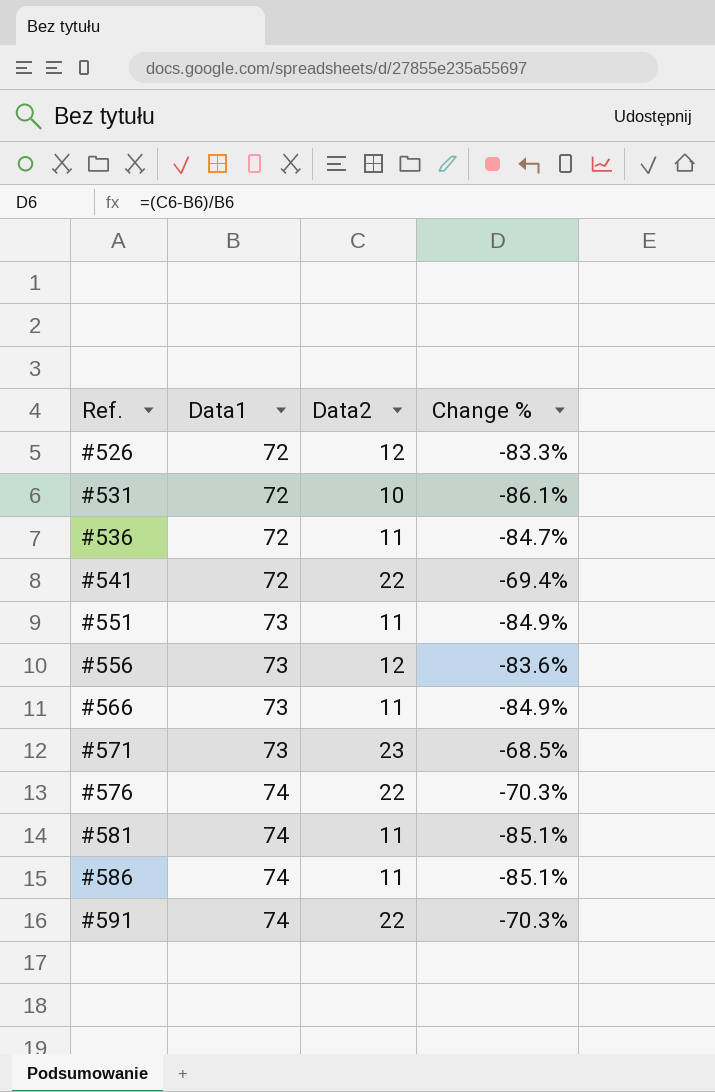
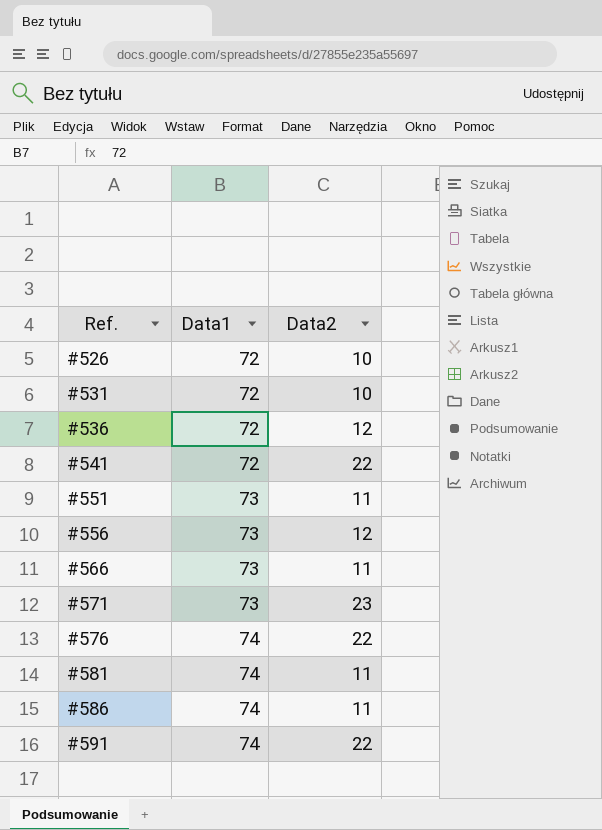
column Change % | formula: ([Data2] - [Data1]) / [Data1] -> none
#526 | Data2: 12 -> 10
#536 | Data2: 11 -> 12

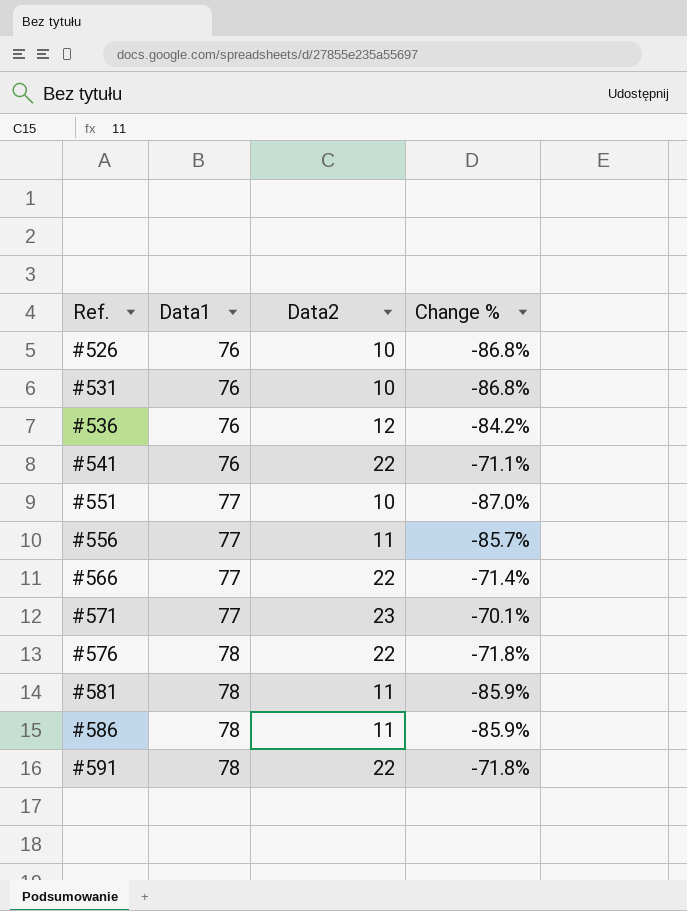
column Change % | formula: none -> ([Data2] - [Data1]) / [Data1]
#526 | Data1: 72 -> 76
#531 | Data1: 72 -> 76
#536 | Data1: 72 -> 76
#541 | Data1: 72 -> 76
#551 | Data1: 73 -> 77
#551 | Data2: 11 -> 10
#556 | Data1: 73 -> 77
#556 | Data2: 12 -> 11
#566 | Data1: 73 -> 77
#566 | Data2: 11 -> 22
#571 | Data1: 73 -> 77
#576 | Data1: 74 -> 78
#581 | Data1: 74 -> 78
#586 | Data1: 74 -> 78
#591 | Data1: 74 -> 78

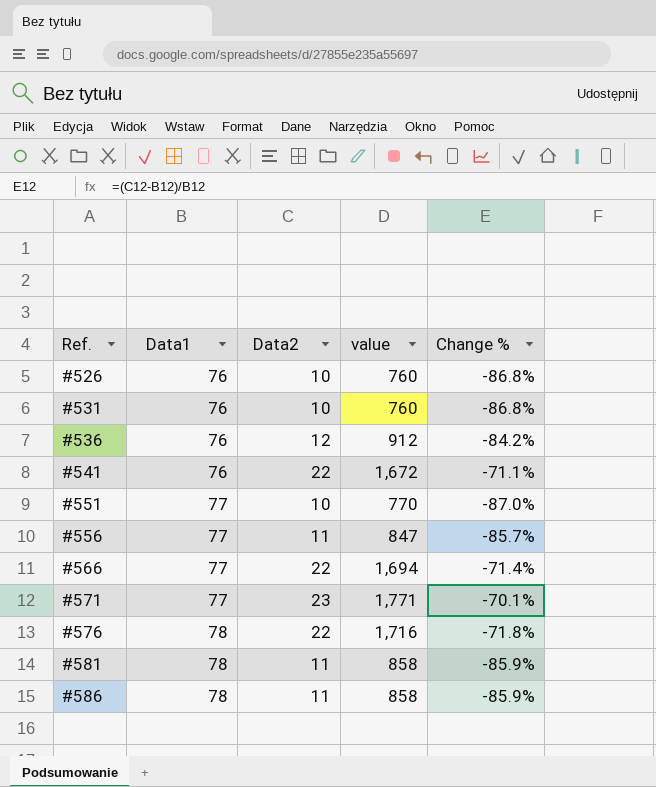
column value | formula: none -> [Data1] * [Data2]
row #591: 78 | 22 | -71.8% -> none

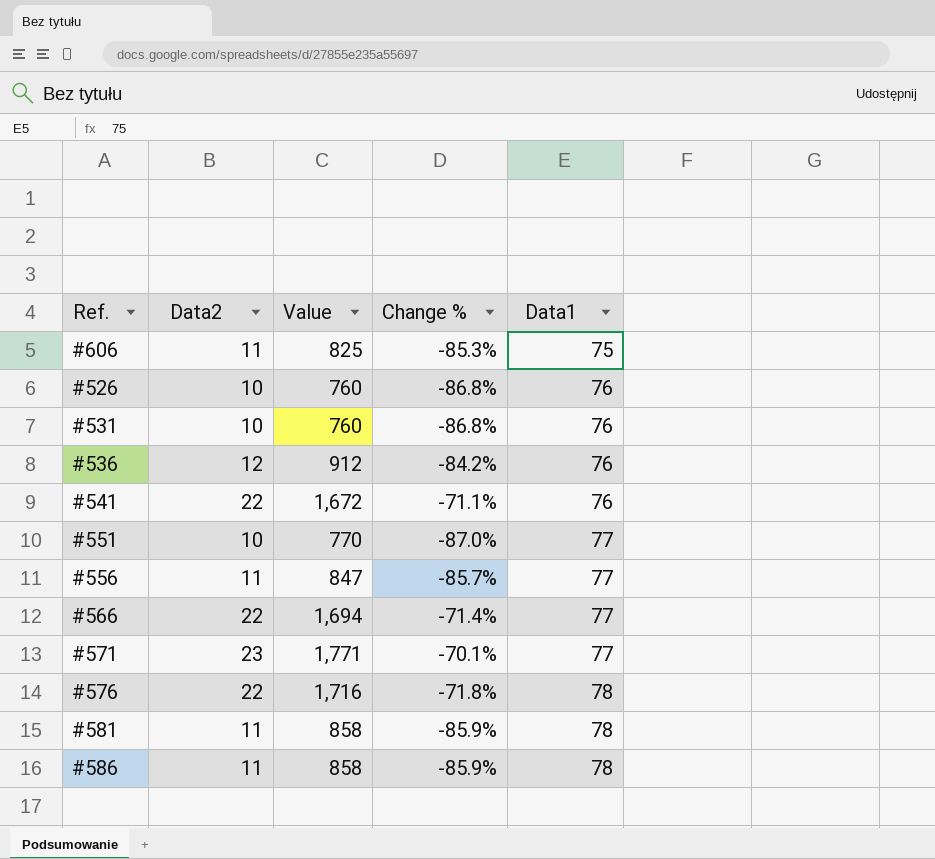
column name: value -> Value
column Data1 | position: 2 -> 5
row #606: none -> 11 | 825 | -85.3% | 75

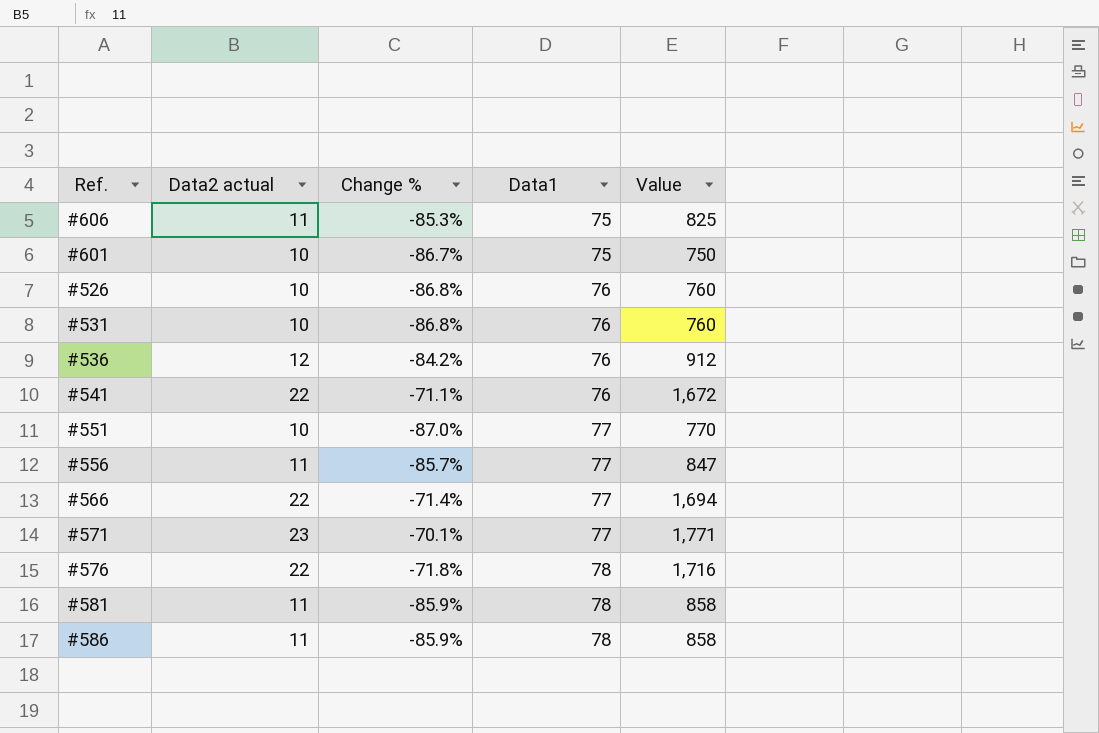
column name: Data2 -> Data2 actual
column Value | position: 3 -> 5
row #601: none -> 10 | -86.7% | 75 | 750

